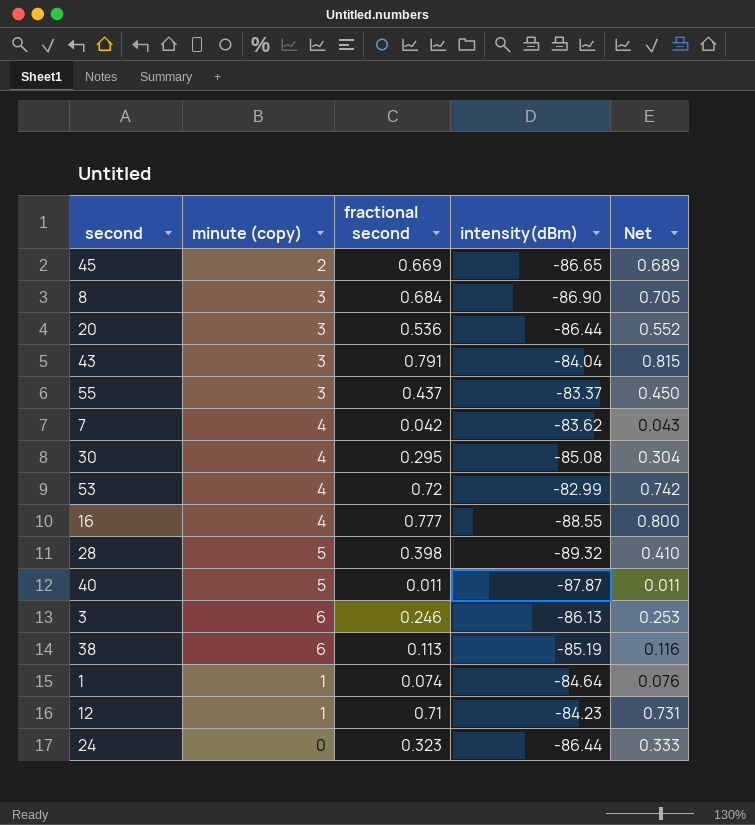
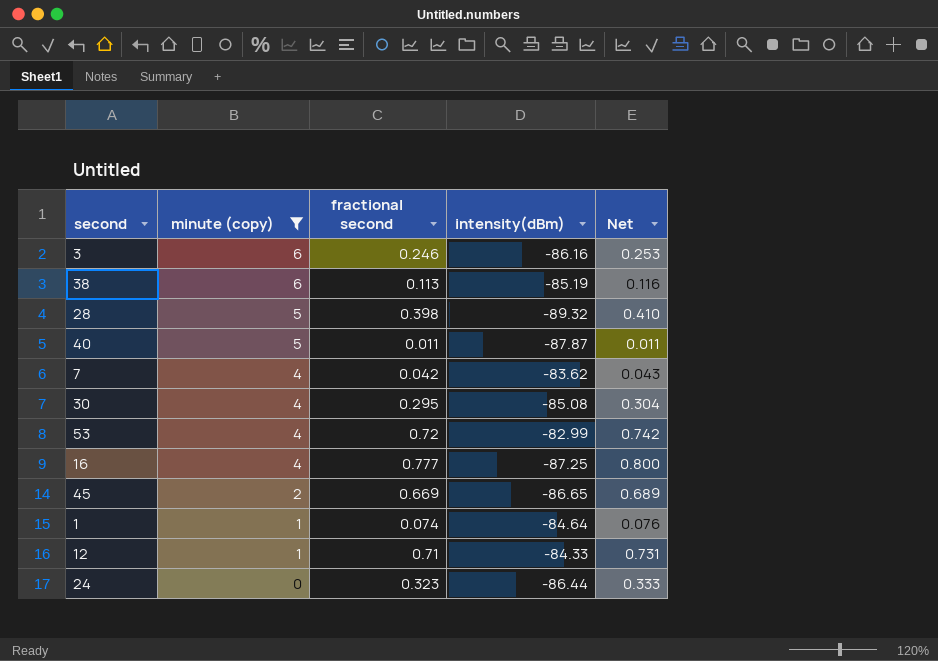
filter: none -> minute (copy) != 3
row order: none -> minute (copy) descending
3 | intensity(dBm): -86.13 -> -86.16
16 | intensity(dBm): -88.55 -> -87.25
12 | intensity(dBm): -84.23 -> -84.33

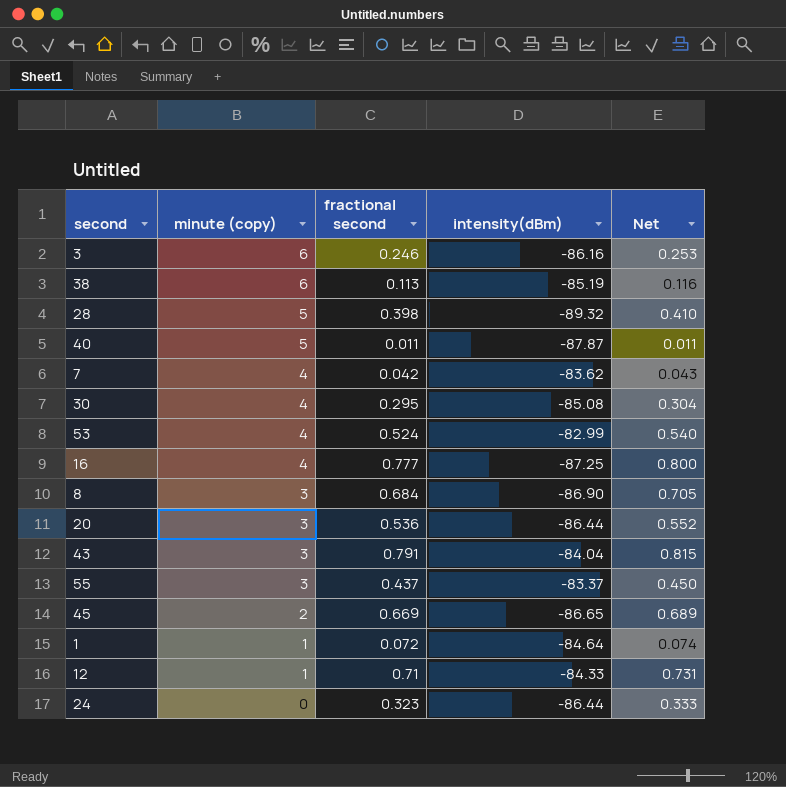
filter: minute (copy) != 3 -> none
53 | fractional second: 0.72 -> 0.524
53 | Net: 0.742 -> 0.540
1 | fractional second: 0.074 -> 0.072
1 | Net: 0.076 -> 0.074

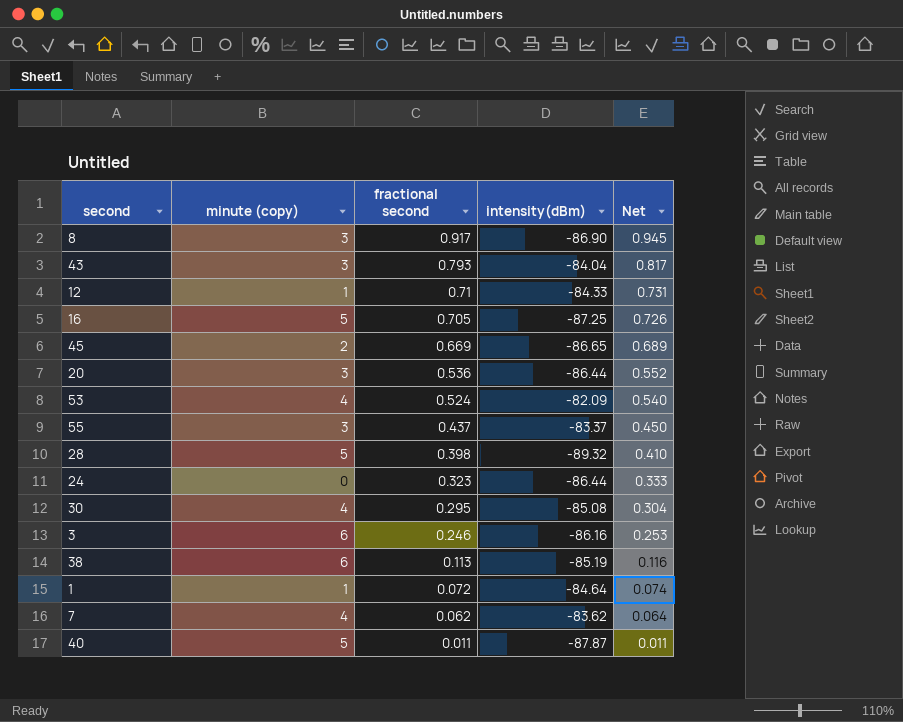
row order: minute (copy) descending -> fractional second descending
8 | fractional second: 0.684 -> 0.917
8 | Net: 0.705 -> 0.945
43 | fractional second: 0.791 -> 0.793
43 | Net: 0.815 -> 0.817
16 | minute (copy): 4 -> 5
16 | fractional second: 0.777 -> 0.705
16 | Net: 0.800 -> 0.726
53 | intensity(dBm): -82.99 -> -82.09
7 | fractional second: 0.042 -> 0.062
7 | Net: 0.043 -> 0.064

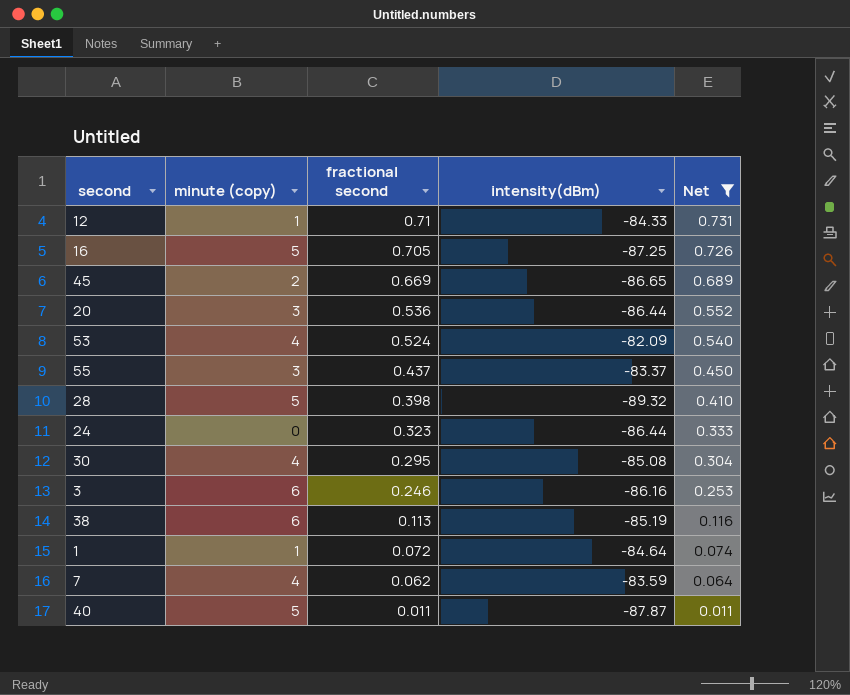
filter: none -> Net <= 0.731
7 | intensity(dBm): -83.62 -> -83.59

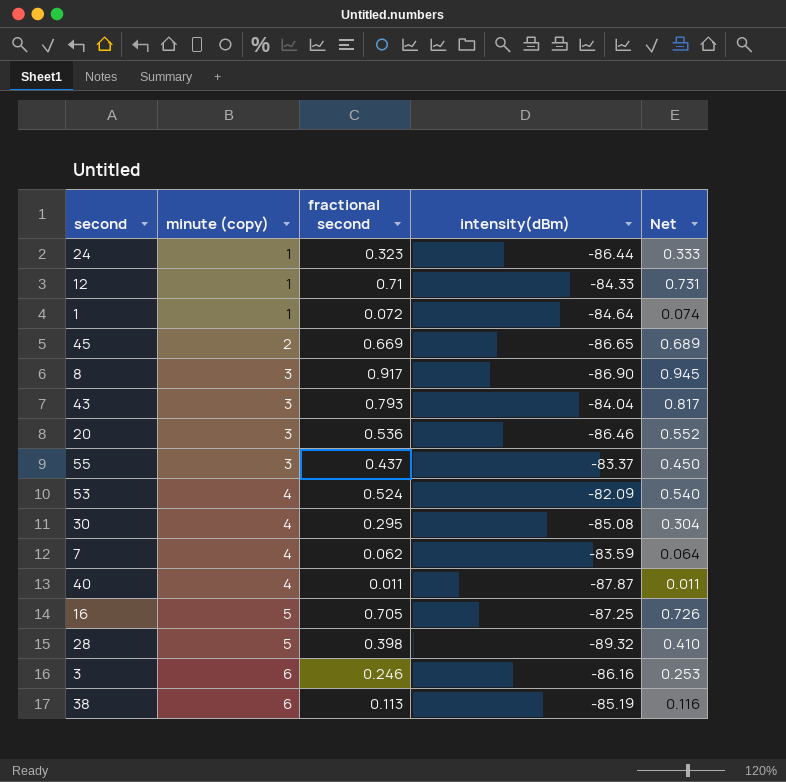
filter: Net <= 0.731 -> none
row order: fractional second descending -> minute (copy) ascending
24 | minute (copy): 0 -> 1
20 | intensity(dBm): -86.44 -> -86.46
40 | minute (copy): 5 -> 4

